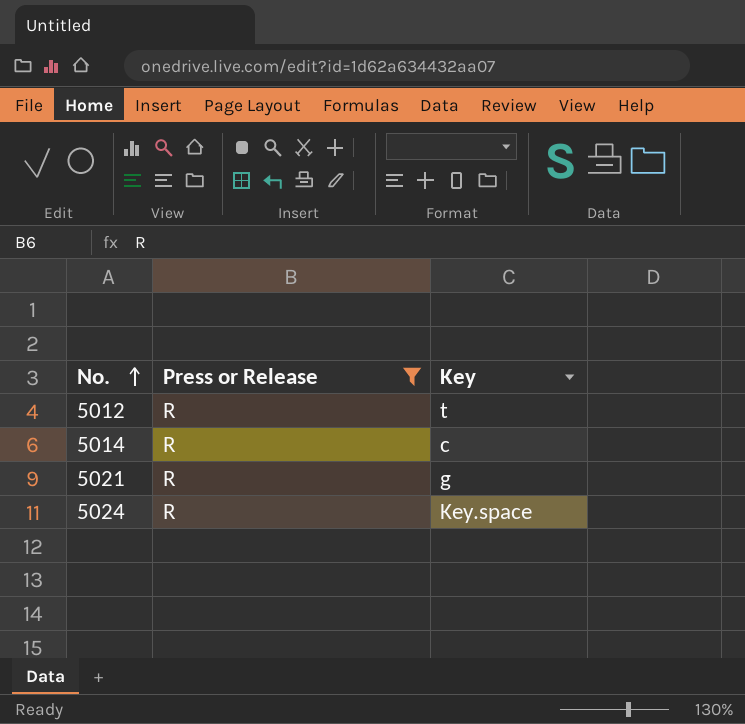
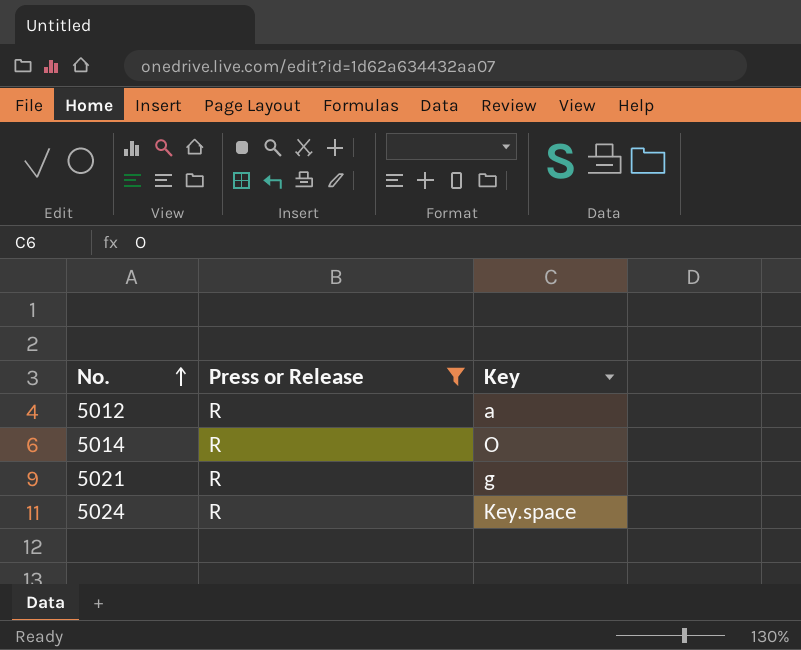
5012 | Key: t -> a
5014 | Key: c -> O

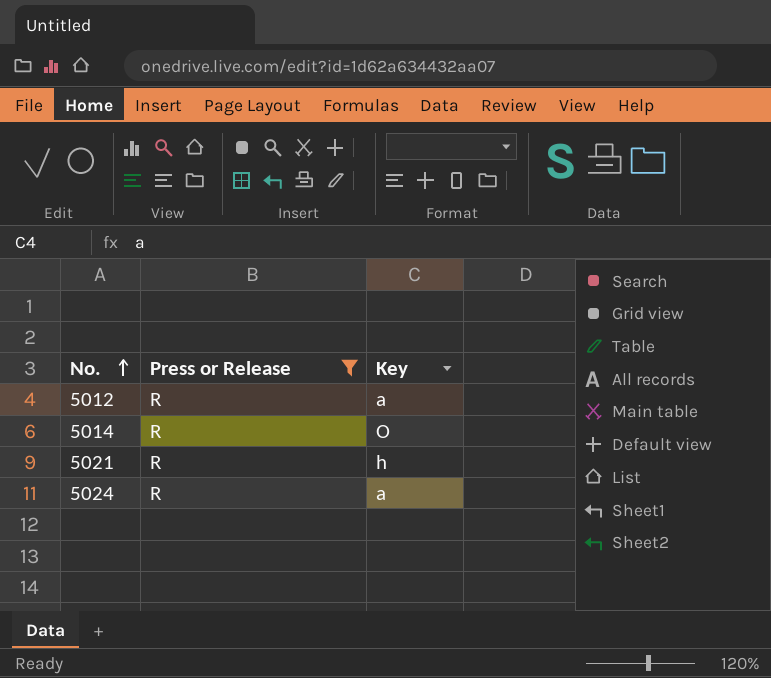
5021 | Key: g -> h
5024 | Key: Key.space -> a

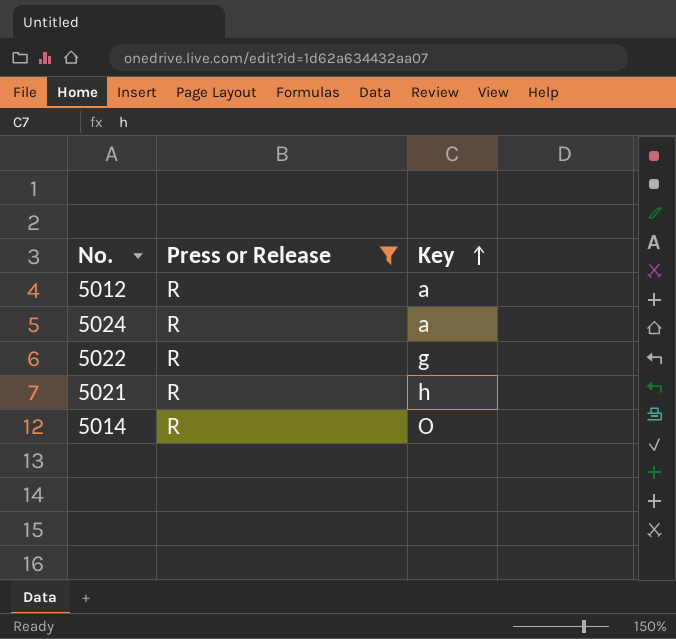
row order: No. ascending -> Key ascending
row 5022: none -> R | g

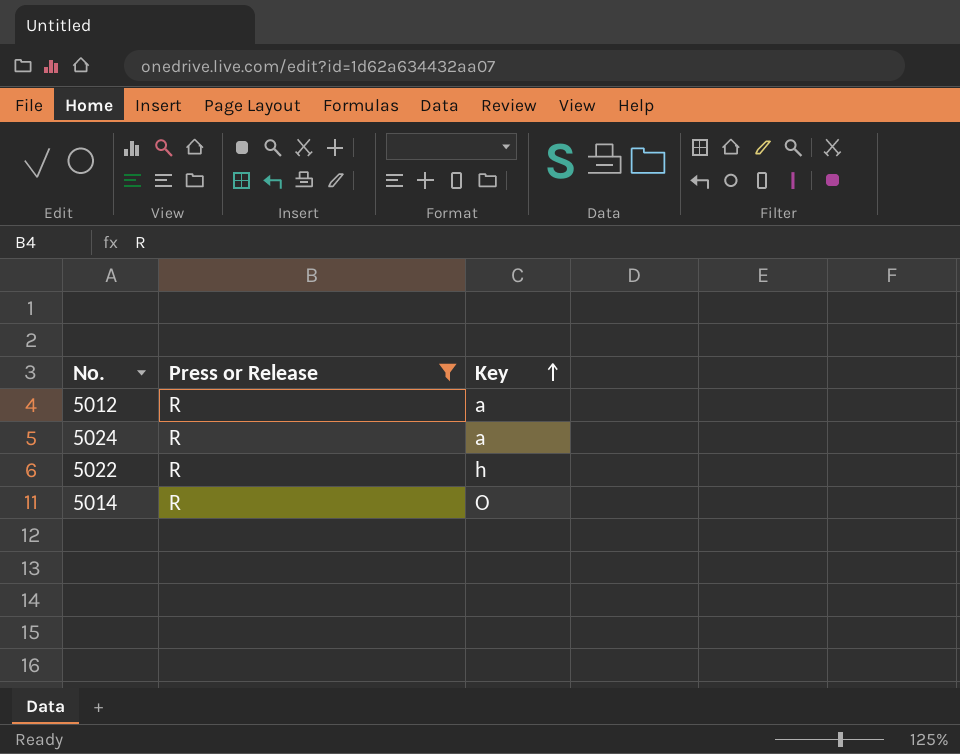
row 5021: R | h -> none
5022 | Key: g -> h

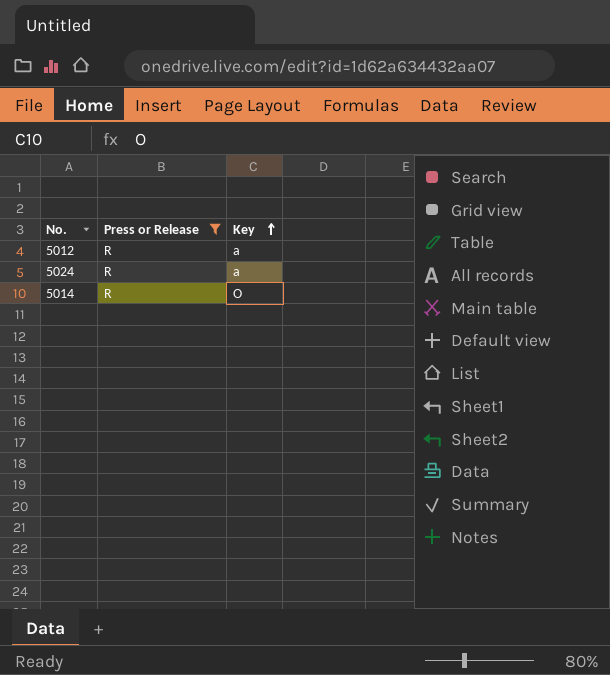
row 5022: R | h -> none

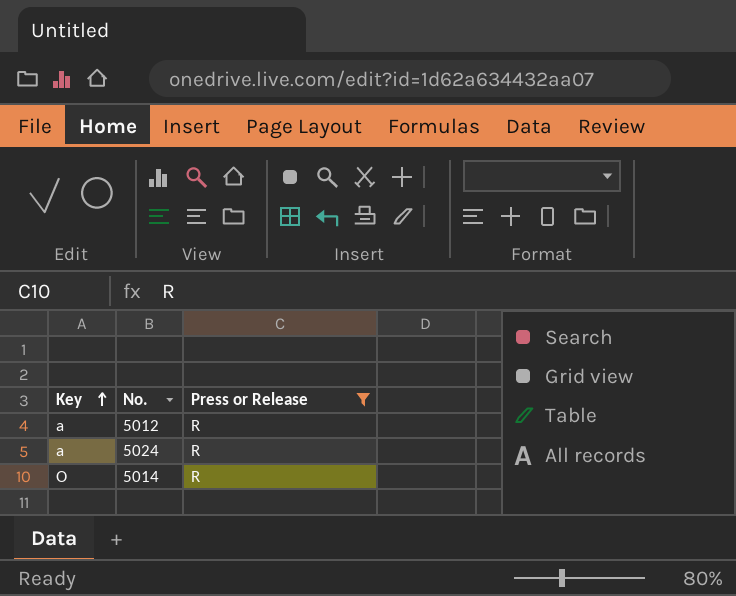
column Key | position: 3 -> 1

